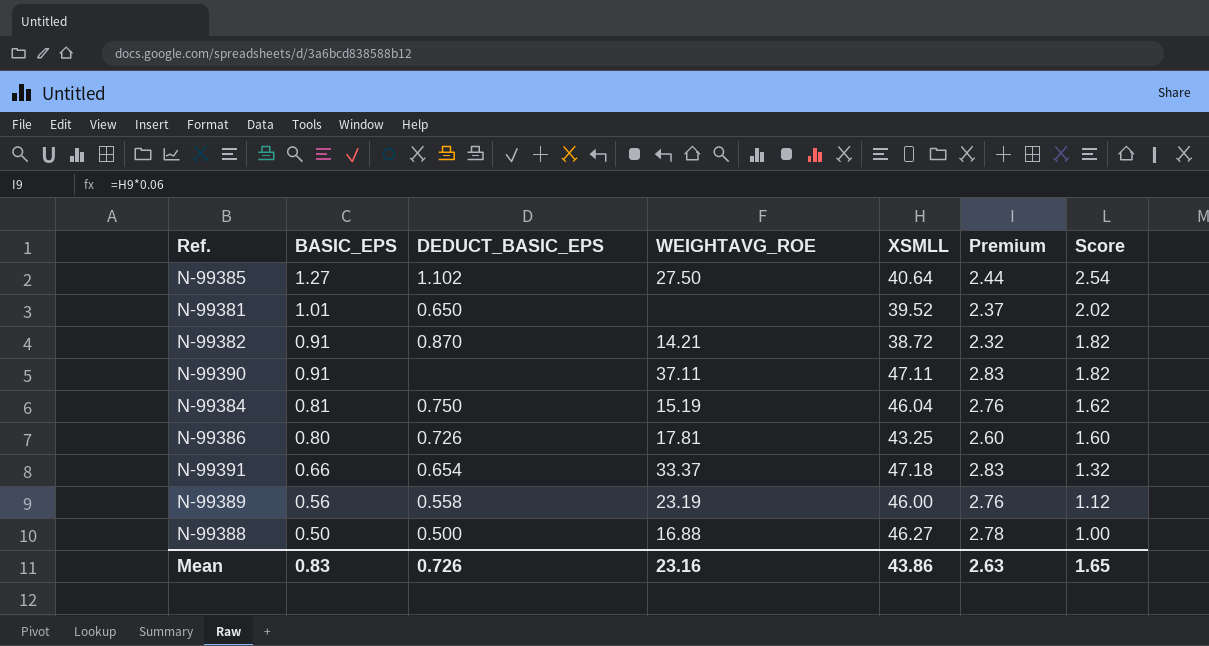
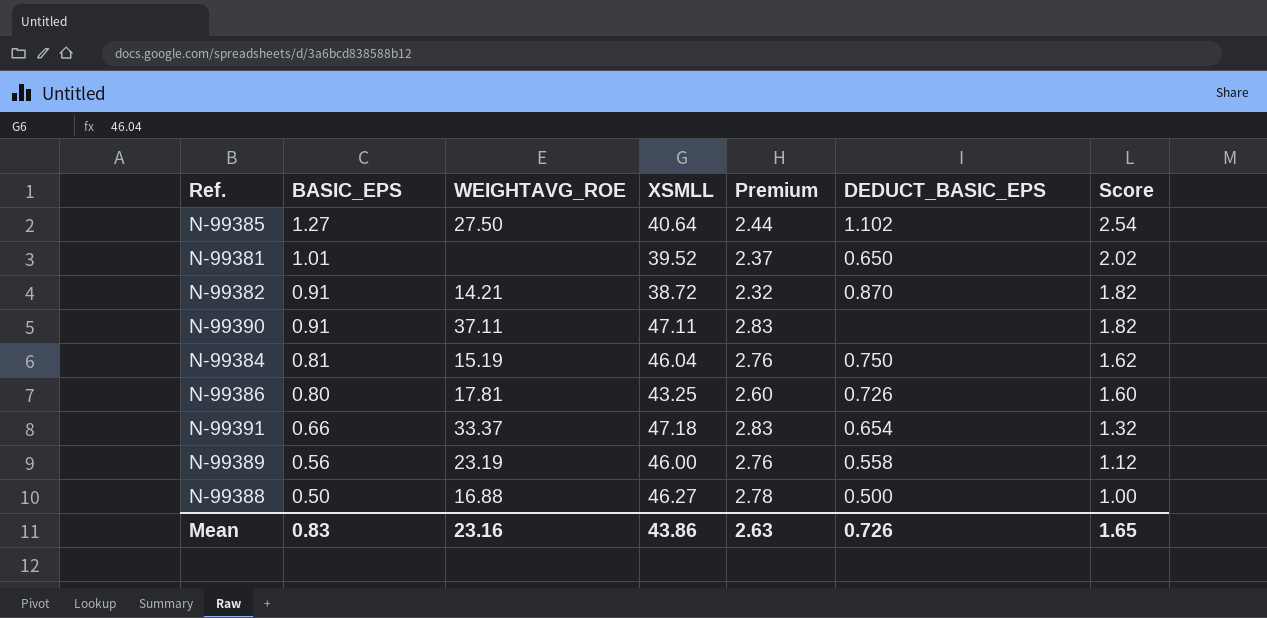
column DEDUCT_BASIC_EPS | position: 3 -> 6

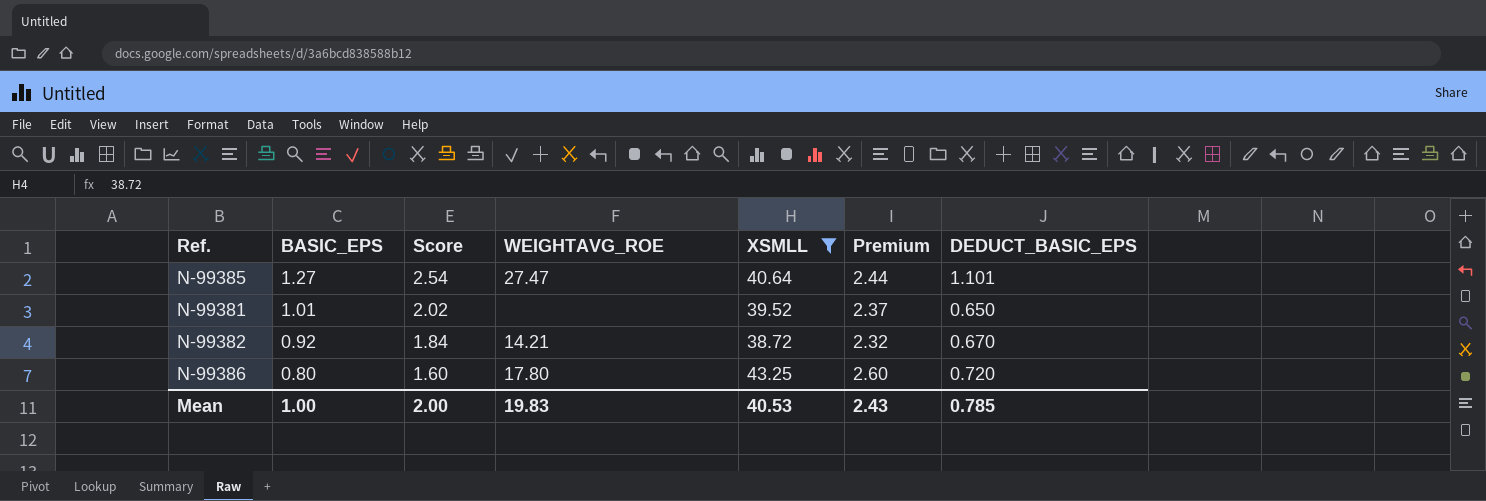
filter: none -> XSMLL <= 43.25
column Score | position: 7 -> 3
N-99385 | WEIGHTAVG_ROE: 27.50 -> 27.47
N-99385 | DEDUCT_BASIC_EPS: 1.102 -> 1.101
N-99382 | BASIC_EPS: 0.91 -> 0.92
N-99382 | Score: 1.82 -> 1.84
N-99382 | DEDUCT_BASIC_EPS: 0.870 -> 0.670
N-99386 | WEIGHTAVG_ROE: 17.81 -> 17.80
N-99386 | DEDUCT_BASIC_EPS: 0.726 -> 0.720
Mean | BASIC_EPS: 0.83 -> 1.00
Mean | Score: 1.65 -> 2.00
Mean | WEIGHTAVG_ROE: 23.16 -> 19.83
Mean | XSMLL: 43.86 -> 40.53
Mean | Premium: 2.63 -> 2.43
Mean | DEDUCT_BASIC_EPS: 0.726 -> 0.785

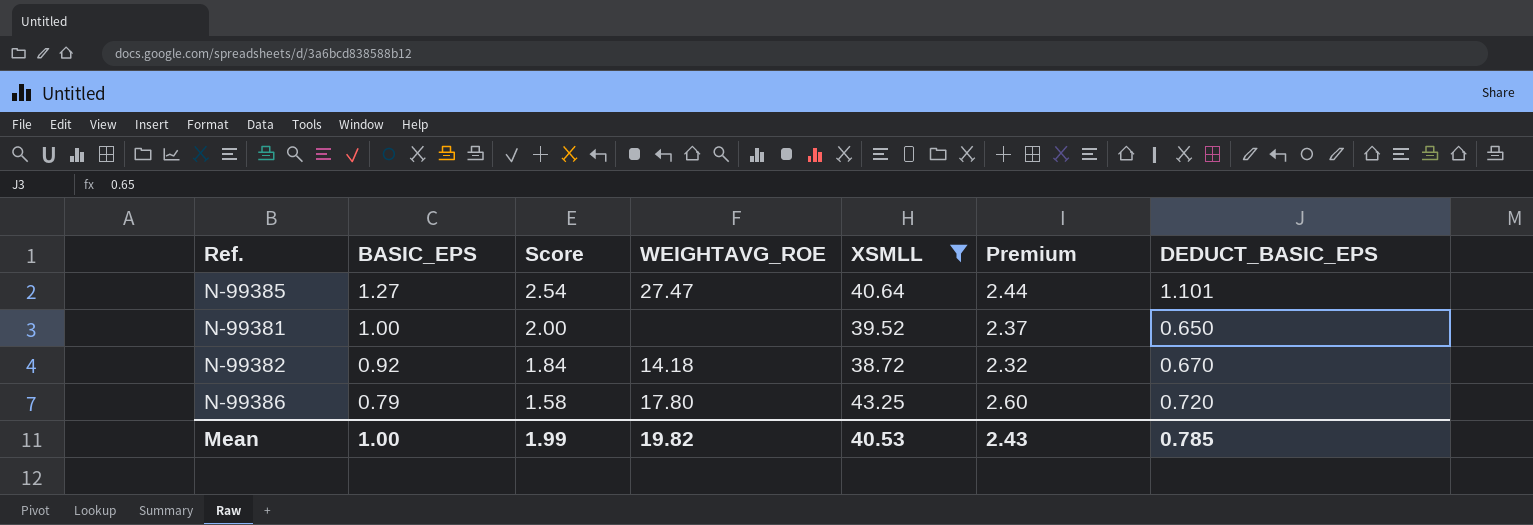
N-99381 | BASIC_EPS: 1.01 -> 1.00
N-99381 | Score: 2.02 -> 2.00
N-99382 | WEIGHTAVG_ROE: 14.21 -> 14.18
N-99386 | BASIC_EPS: 0.80 -> 0.79
N-99386 | Score: 1.60 -> 1.58
Mean | Score: 2.00 -> 1.99
Mean | WEIGHTAVG_ROE: 19.83 -> 19.82

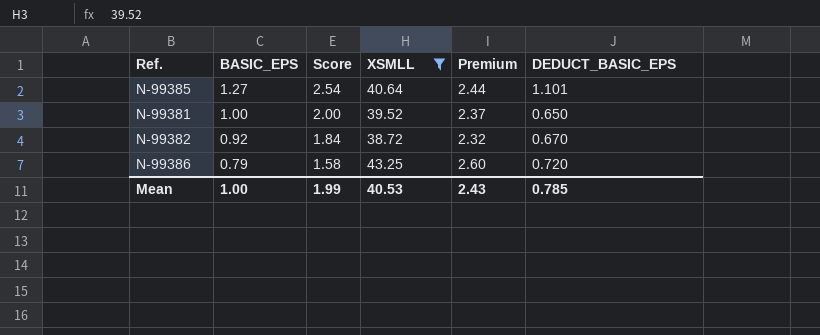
column WEIGHTAVG_ROE | position: 4 -> none

